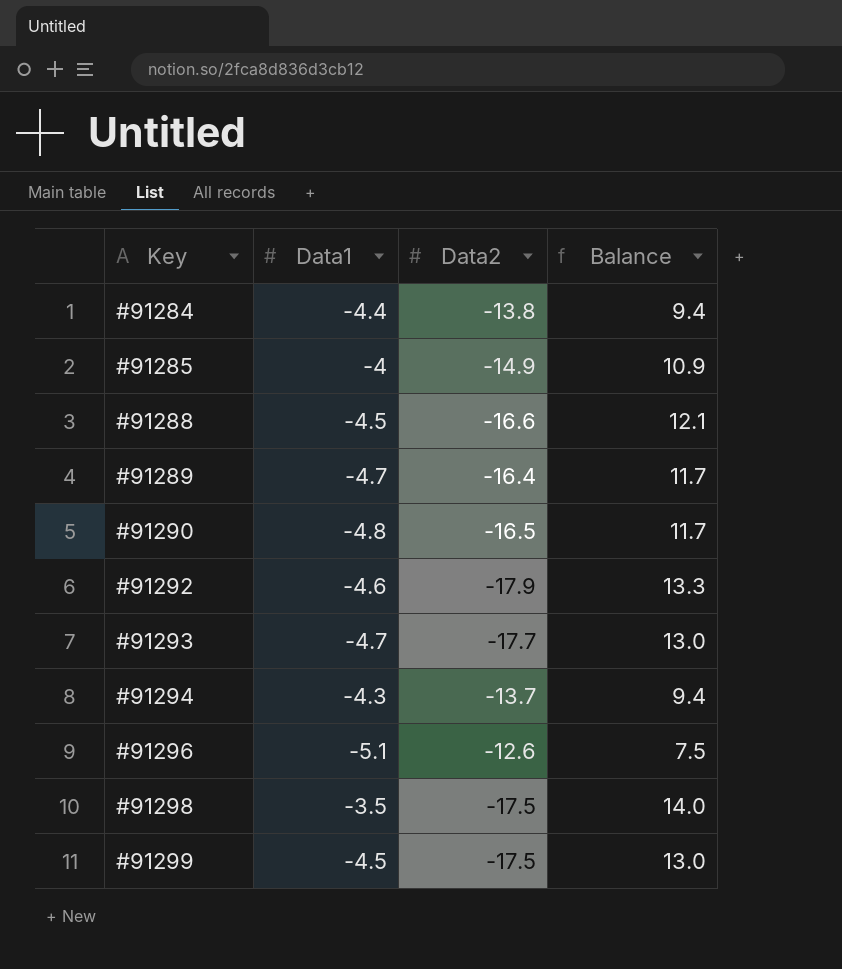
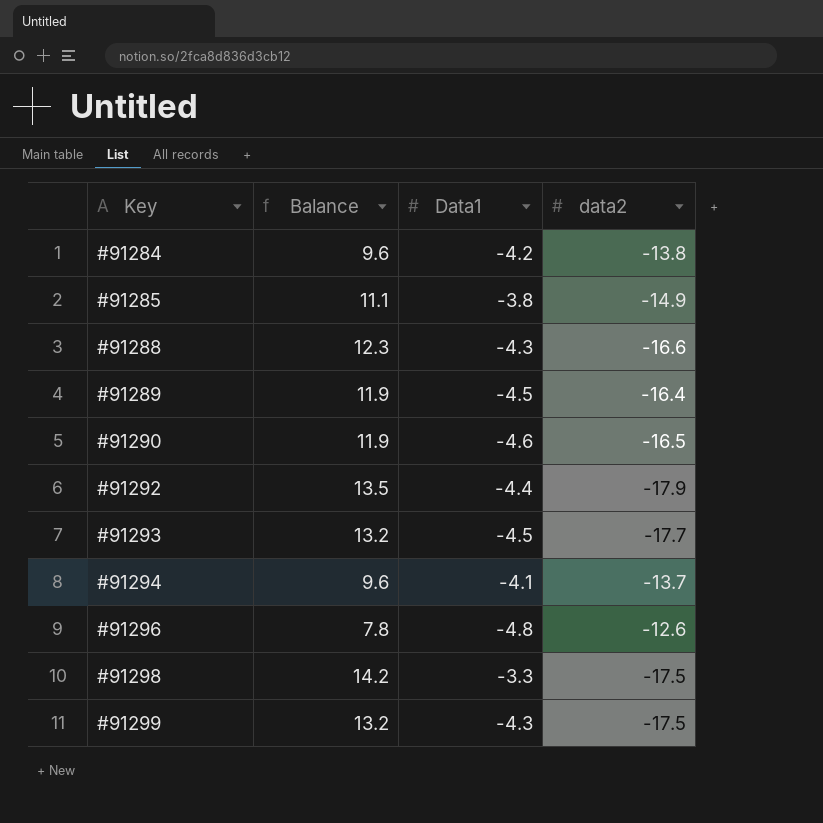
column Balance | position: 4 -> 2
column name: Data2 -> data2
#91284 | Balance: 9.4 -> 9.6
#91284 | Data1: -4.4 -> -4.2
#91285 | Balance: 10.9 -> 11.1
#91285 | Data1: -4 -> -3.8
#91288 | Balance: 12.1 -> 12.3
#91288 | Data1: -4.5 -> -4.3
#91289 | Balance: 11.7 -> 11.9
#91289 | Data1: -4.7 -> -4.5
#91290 | Balance: 11.7 -> 11.9
#91290 | Data1: -4.8 -> -4.6
#91292 | Balance: 13.3 -> 13.5
#91292 | Data1: -4.6 -> -4.4
#91293 | Balance: 13.0 -> 13.2
#91293 | Data1: -4.7 -> -4.5
#91294 | Balance: 9.4 -> 9.6
#91294 | Data1: -4.3 -> -4.1
#91296 | Balance: 7.5 -> 7.8
#91296 | Data1: -5.1 -> -4.8
#91298 | Balance: 14.0 -> 14.2
#91298 | Data1: -3.5 -> -3.3
#91299 | Balance: 13.0 -> 13.2
#91299 | Data1: -4.5 -> -4.3

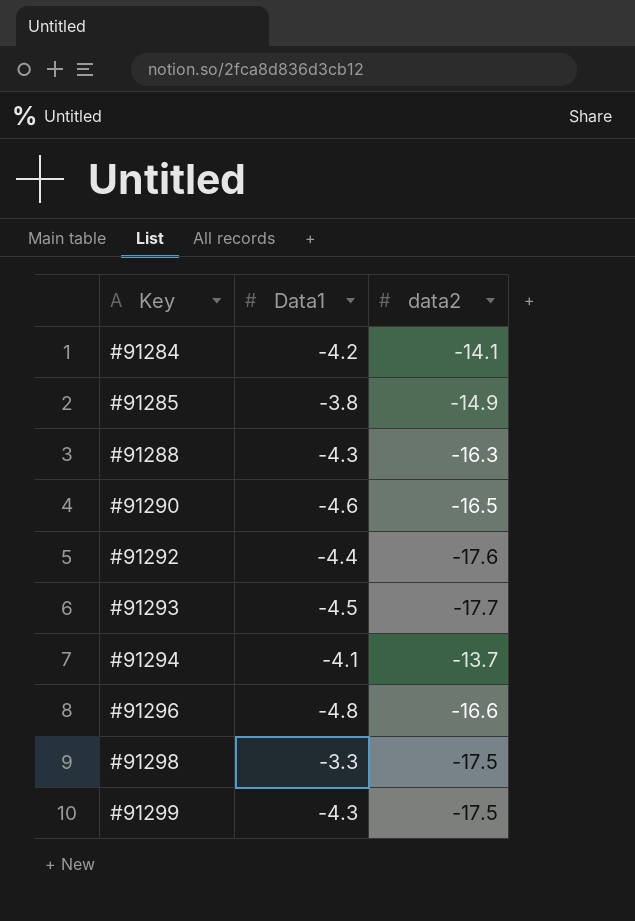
column Balance | formula: [Data1] - [data2] -> none
row #91289: 11.9 | -4.5 | -16.4 -> none
#91284 | data2: -13.8 -> -14.1
#91288 | data2: -16.6 -> -16.3
#91292 | data2: -17.9 -> -17.6
#91296 | data2: -12.6 -> -16.6

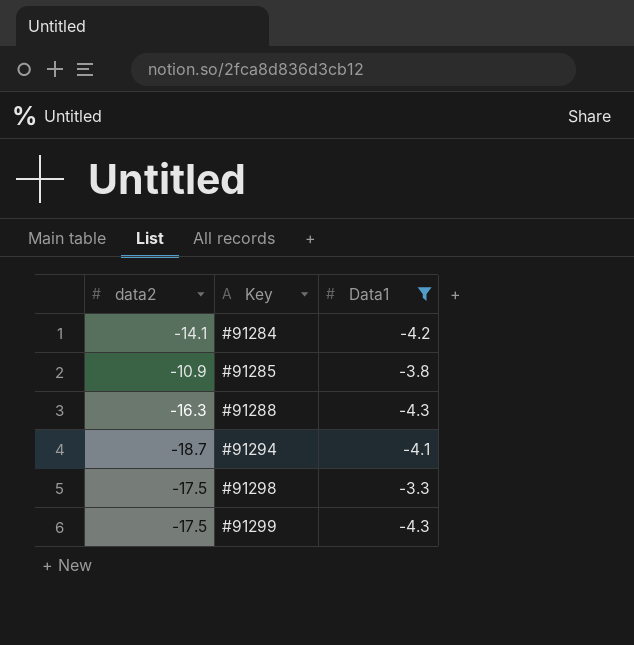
filter: none -> Data1 >= -4.3
column data2 | position: 3 -> 1
#91285 | data2: -14.9 -> -10.9
#91294 | data2: -13.7 -> -18.7

